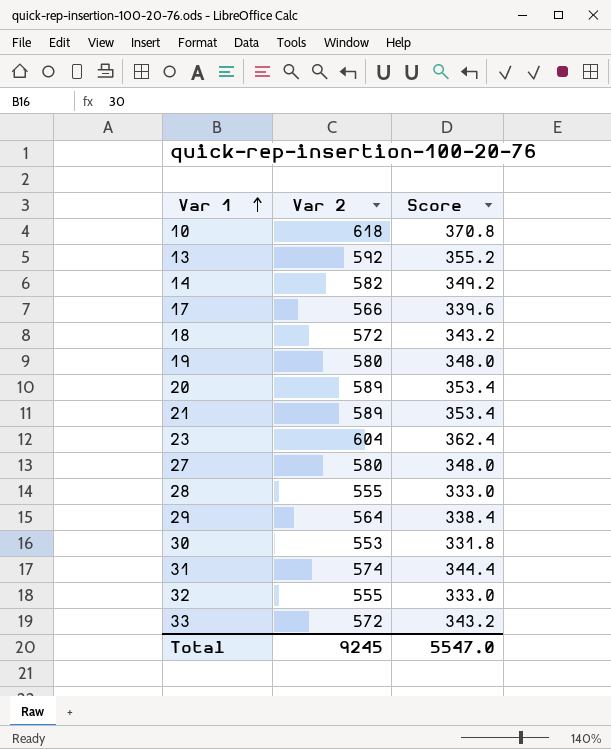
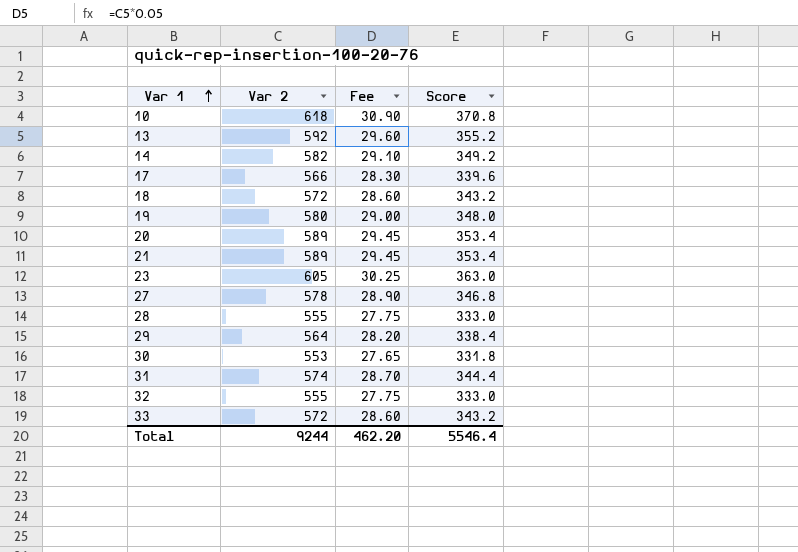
column Fee | formula: none -> [Var 2] * 0.05
23 | Var 2: 604 -> 605
23 | Score: 362.4 -> 363.0
27 | Var 2: 580 -> 578
27 | Score: 348.0 -> 346.8
Total | Var 2: 9245 -> 9244
Total | Score: 5547.0 -> 5546.4

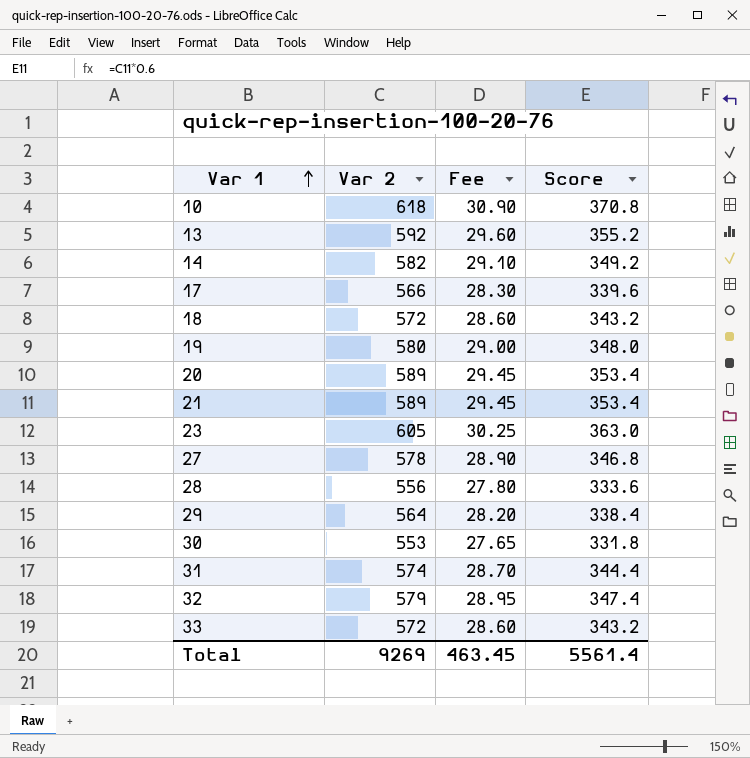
28 | Var 2: 555 -> 556
28 | Fee: 27.75 -> 27.80
28 | Score: 333.0 -> 333.6
32 | Var 2: 555 -> 579
32 | Fee: 27.75 -> 28.95
32 | Score: 333.0 -> 347.4
Total | Var 2: 9244 -> 9269
Total | Fee: 462.20 -> 463.45
Total | Score: 5546.4 -> 5561.4

